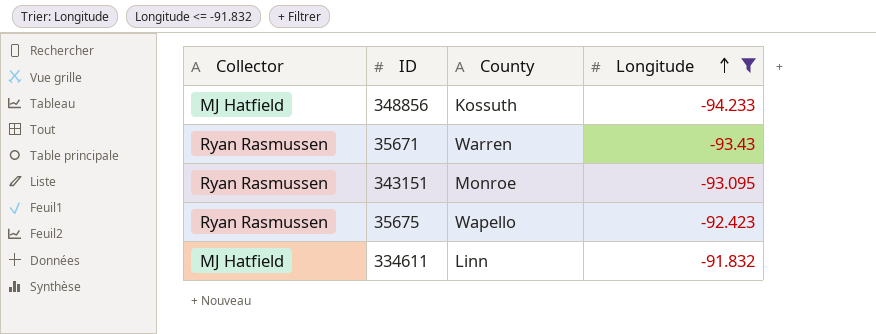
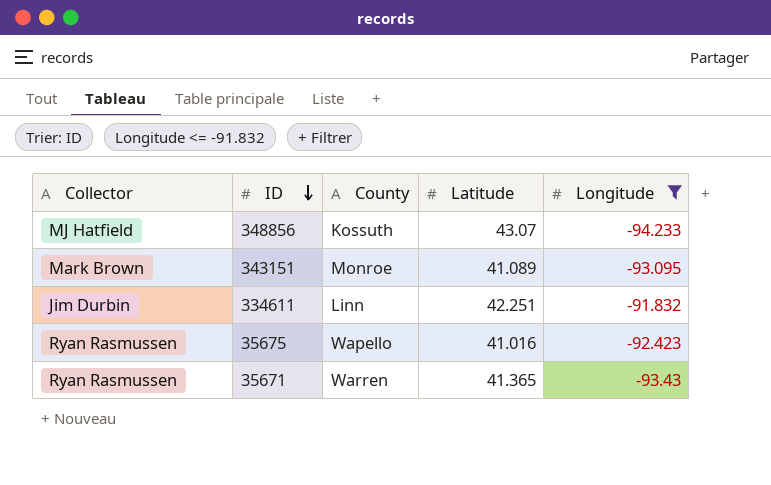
row order: Longitude ascending -> ID descending
column Latitude | position: none -> 4
343151 | Collector: Ryan Rasmussen -> Mark Brown
334611 | Collector: MJ Hatfield -> Jim Durbin

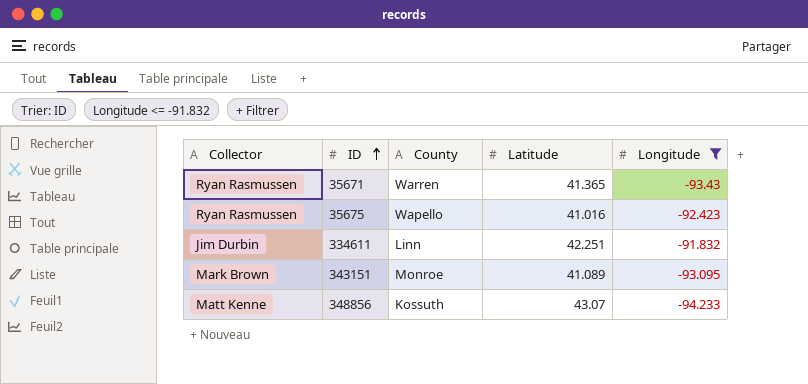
row order: ID descending -> ID ascending
348856 | Collector: MJ Hatfield -> Matt Kenne

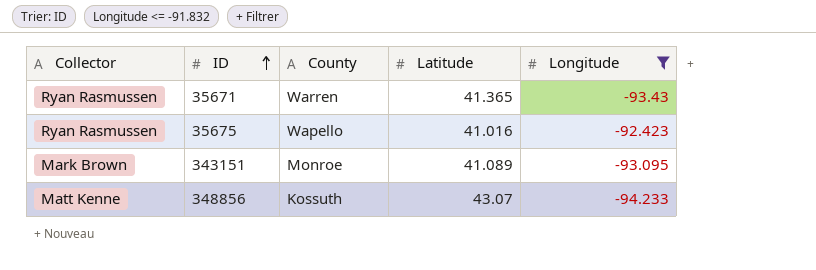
row 334611: Jim Durbin | Linn | 42.251 | -91.832 -> none

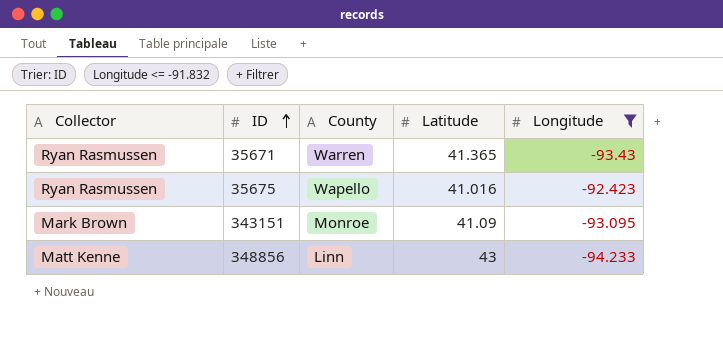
343151 | Latitude: 41.089 -> 41.09
348856 | County: Kossuth -> Linn
348856 | Latitude: 43.07 -> 43

